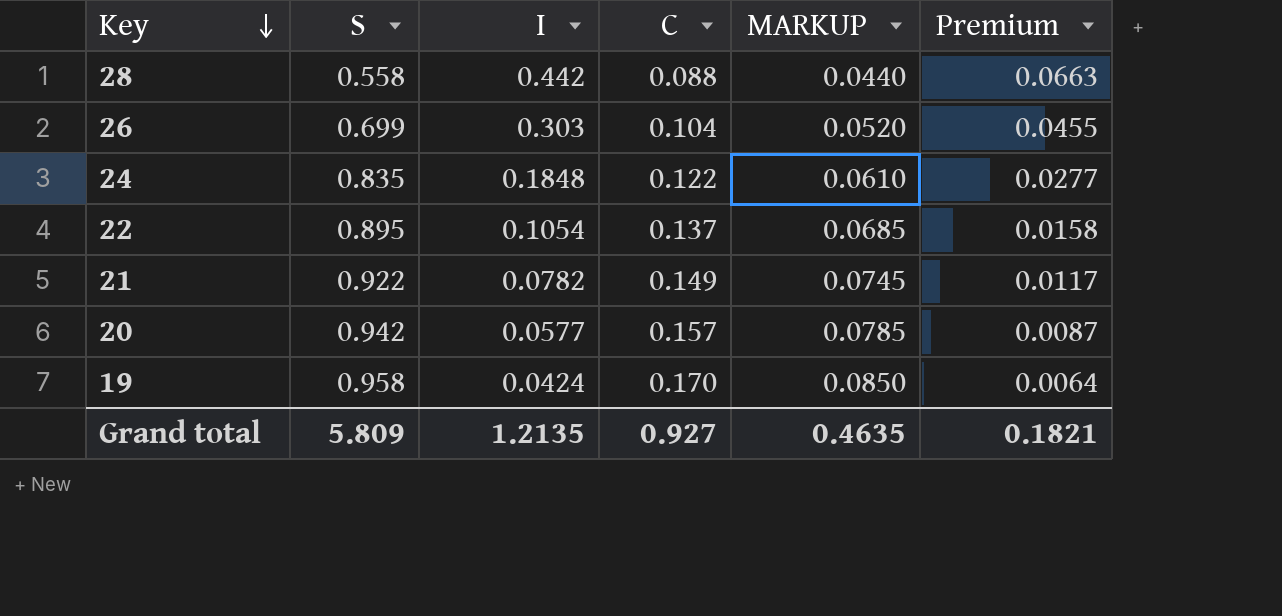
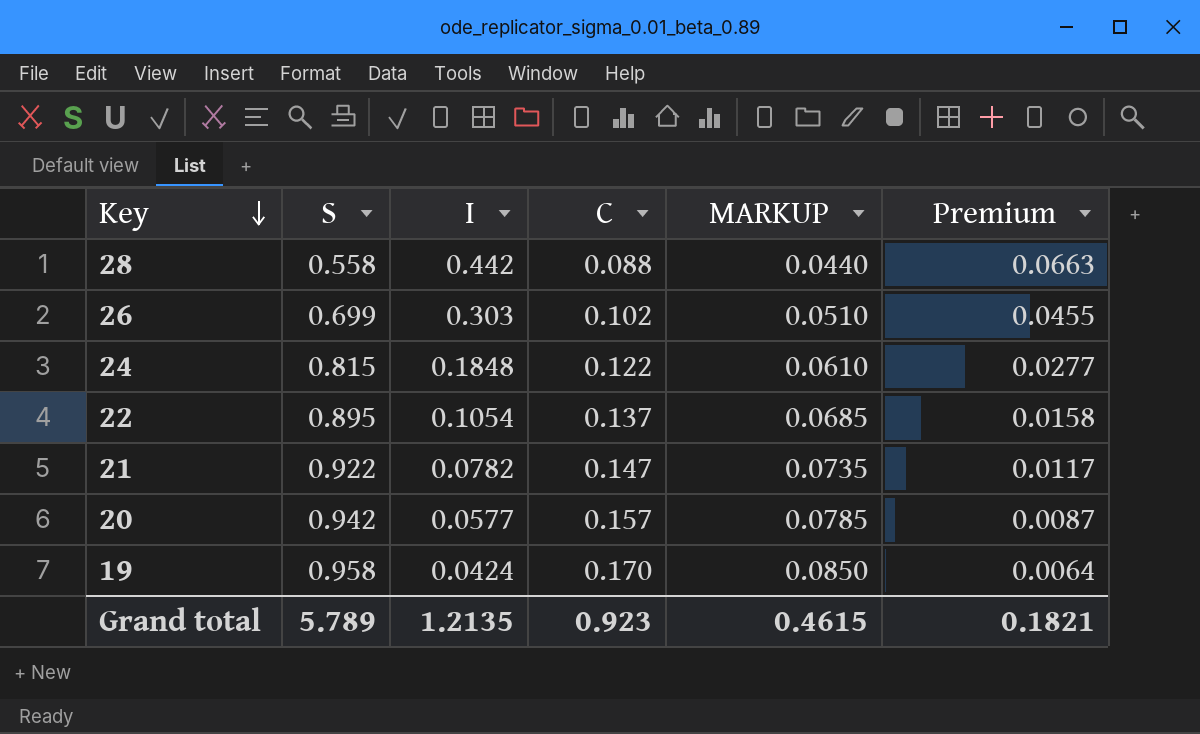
26 | C: 0.104 -> 0.102
26 | MARKUP: 0.0520 -> 0.0510
24 | S: 0.835 -> 0.815
21 | C: 0.149 -> 0.147
21 | MARKUP: 0.0745 -> 0.0735
Grand total | S: 5.809 -> 5.789
Grand total | C: 0.927 -> 0.923
Grand total | MARKUP: 0.4635 -> 0.4615

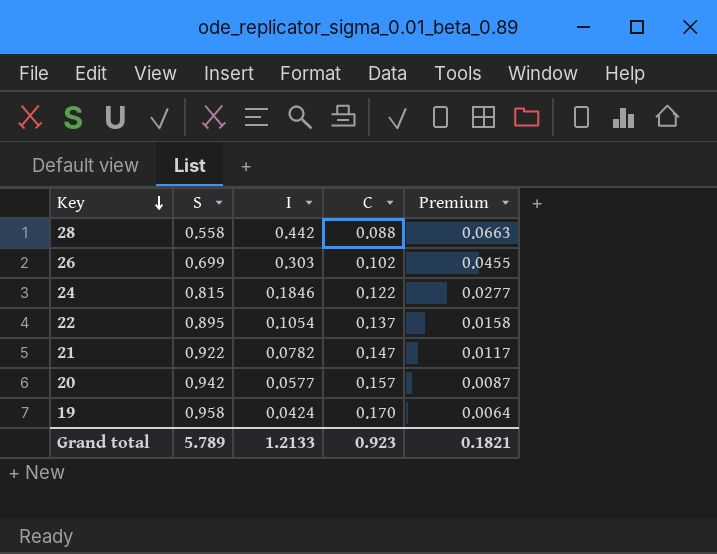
column MARKUP | formula: [C] * 0.5 -> none
24 | I: 0.1848 -> 0.1846
Grand total | I: 1.2135 -> 1.2133

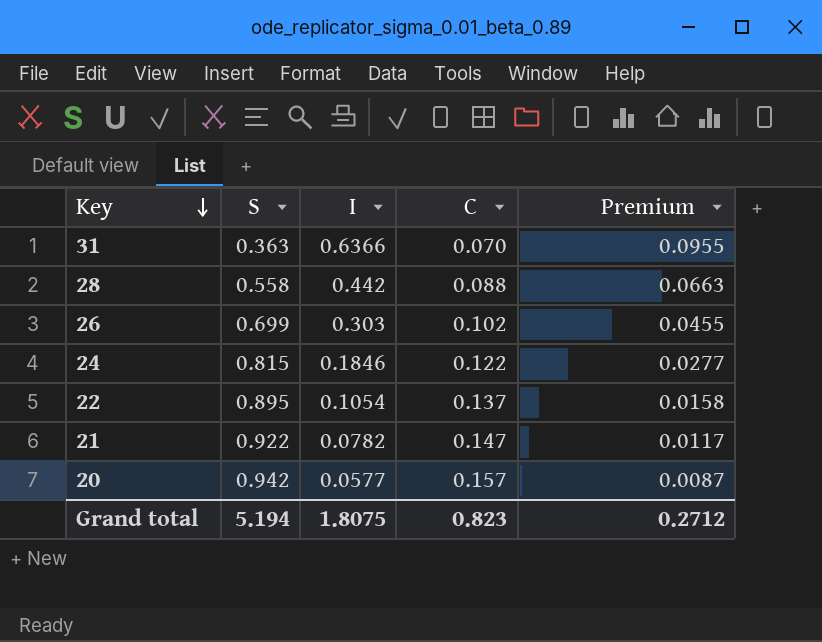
row 19: 0.958 | 0.0424 | 0.170 | 0.0064 -> none
row 31: none -> 0.363 | 0.6366 | 0.070 | 0.0955
Grand total | S: 5.789 -> 5.194
Grand total | I: 1.2133 -> 1.8075
Grand total | C: 0.923 -> 0.823
Grand total | Premium: 0.1821 -> 0.2712

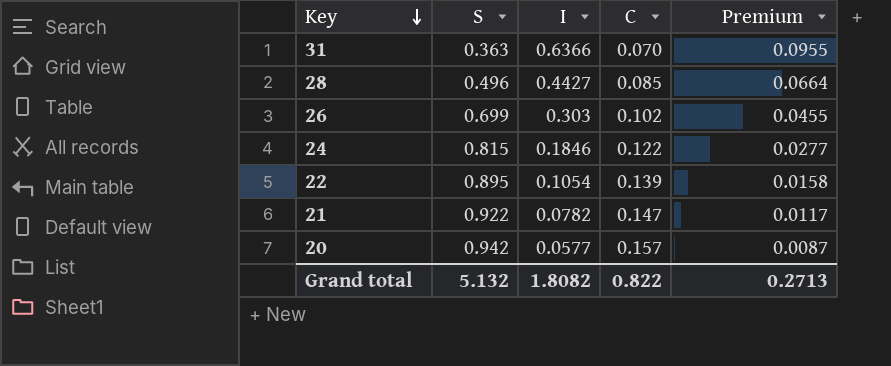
28 | S: 0.558 -> 0.496
28 | I: 0.442 -> 0.4427
28 | C: 0.088 -> 0.085
28 | Premium: 0.0663 -> 0.0664
22 | C: 0.137 -> 0.139
Grand total | S: 5.194 -> 5.132
Grand total | I: 1.8075 -> 1.8082
Grand total | C: 0.823 -> 0.822
Grand total | Premium: 0.2712 -> 0.2713

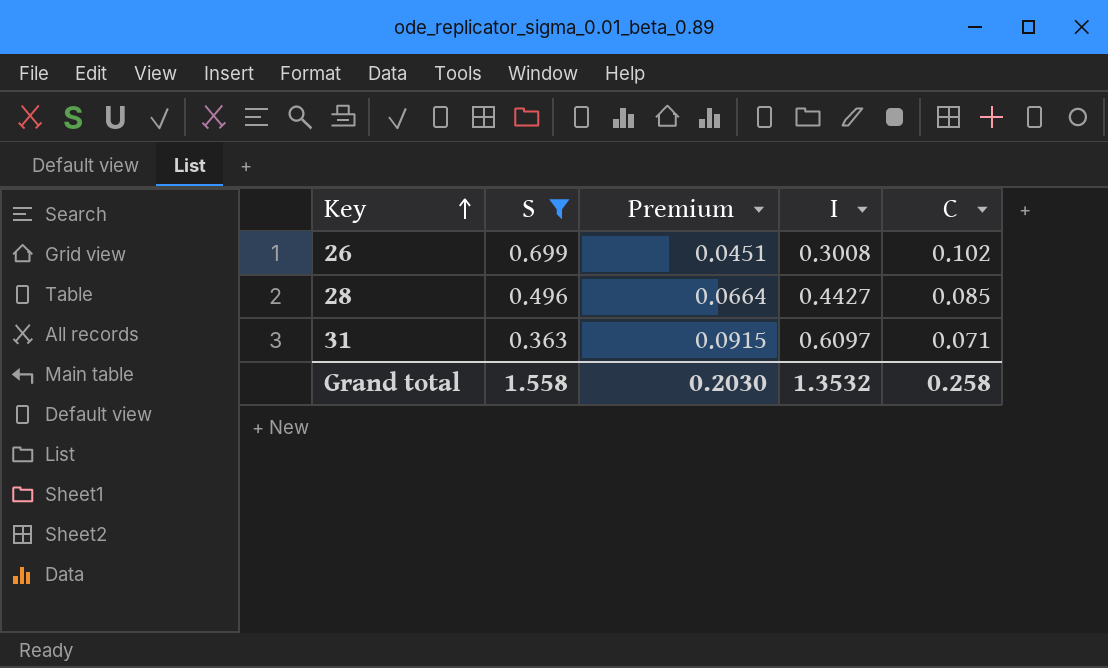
filter: none -> S <= 0.699
row order: Key descending -> Key ascending
column Premium | position: 5 -> 3
26 | Premium: 0.0455 -> 0.0451
26 | I: 0.303 -> 0.3008
31 | Premium: 0.0955 -> 0.0915
31 | I: 0.6366 -> 0.6097
31 | C: 0.070 -> 0.071
Grand total | S: 5.132 -> 1.558
Grand total | Premium: 0.2713 -> 0.2030
Grand total | I: 1.8082 -> 1.3532
Grand total | C: 0.822 -> 0.258

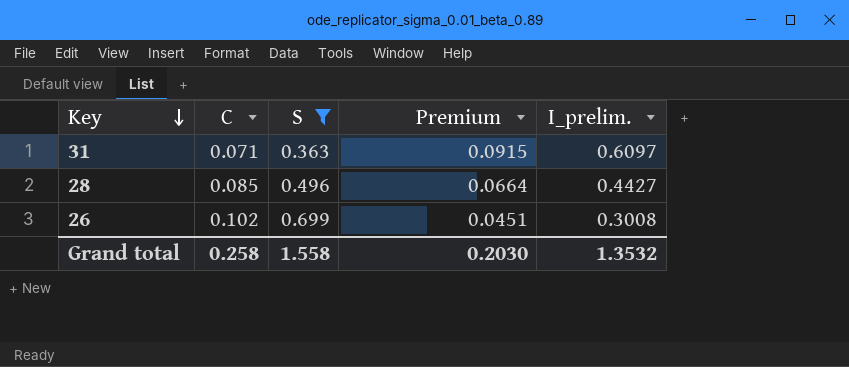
row order: Key ascending -> Key descending
column C | position: 5 -> 2
column name: I -> I_prelim.

